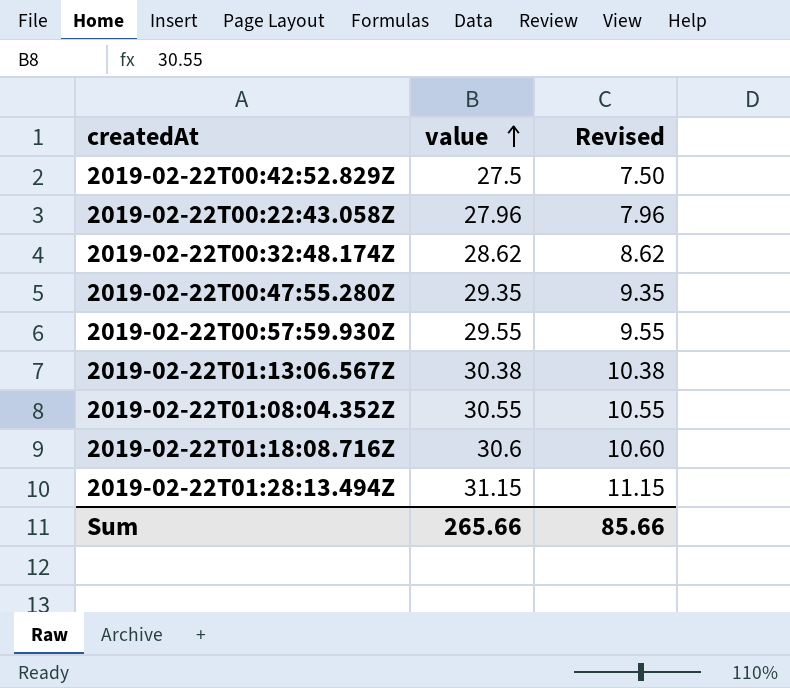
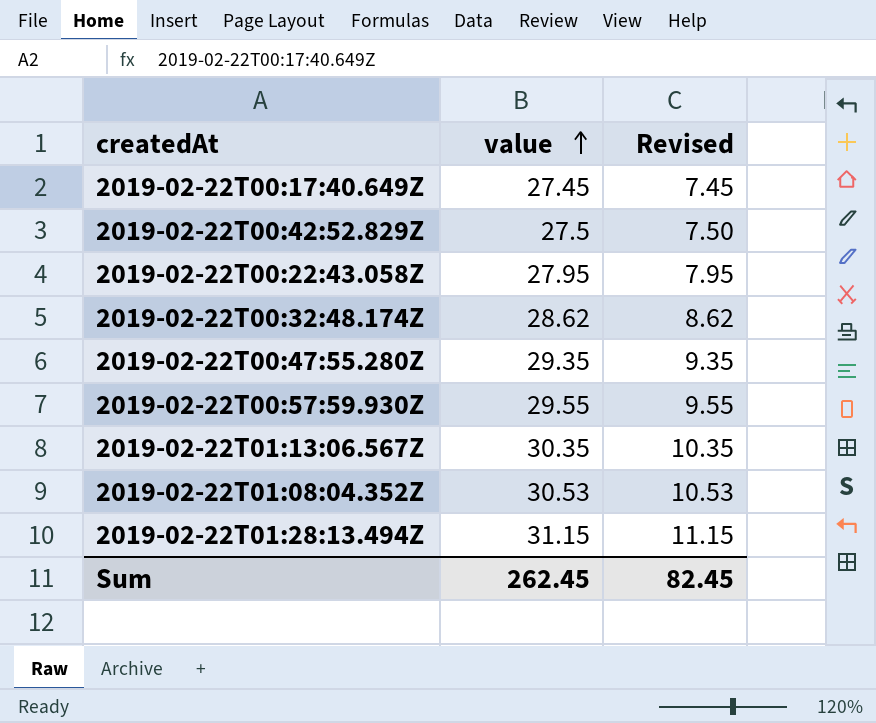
row 2019-02-22T01:18:08.716Z: 30.6 | 10.60 -> none
row 2019-02-22T00:17:40.649Z: none -> 27.45 | 7.45
2019-02-22T00:22:43.058Z | value: 27.96 -> 27.95
2019-02-22T00:22:43.058Z | Revised: 7.96 -> 7.95
2019-02-22T01:13:06.567Z | value: 30.38 -> 30.35
2019-02-22T01:13:06.567Z | Revised: 10.38 -> 10.35
2019-02-22T01:08:04.352Z | value: 30.55 -> 30.53
2019-02-22T01:08:04.352Z | Revised: 10.55 -> 10.53
Sum | value: 265.66 -> 262.45
Sum | Revised: 85.66 -> 82.45

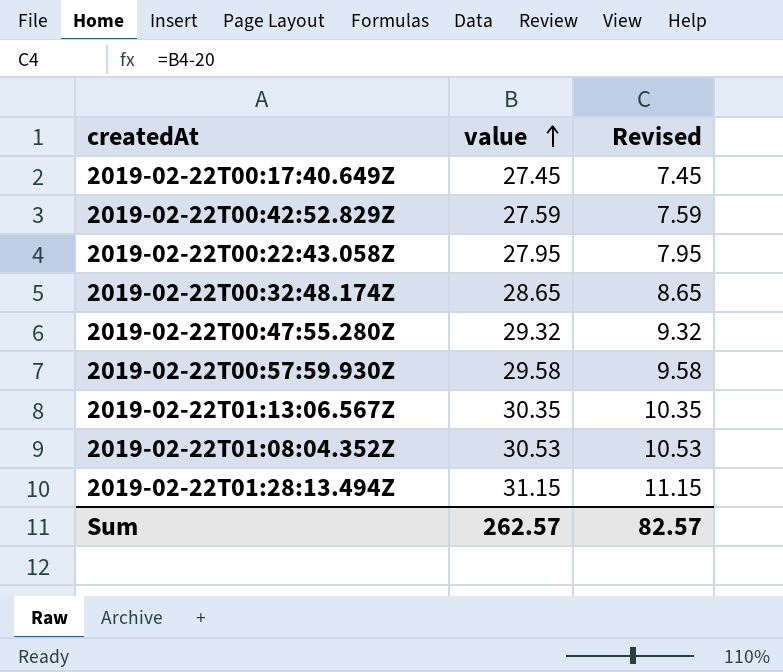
2019-02-22T00:42:52.829Z | value: 27.5 -> 27.59
2019-02-22T00:42:52.829Z | Revised: 7.50 -> 7.59
2019-02-22T00:32:48.174Z | value: 28.62 -> 28.65
2019-02-22T00:32:48.174Z | Revised: 8.62 -> 8.65
2019-02-22T00:47:55.280Z | value: 29.35 -> 29.32
2019-02-22T00:47:55.280Z | Revised: 9.35 -> 9.32
2019-02-22T00:57:59.930Z | value: 29.55 -> 29.58
2019-02-22T00:57:59.930Z | Revised: 9.55 -> 9.58
Sum | value: 262.45 -> 262.57
Sum | Revised: 82.45 -> 82.57

